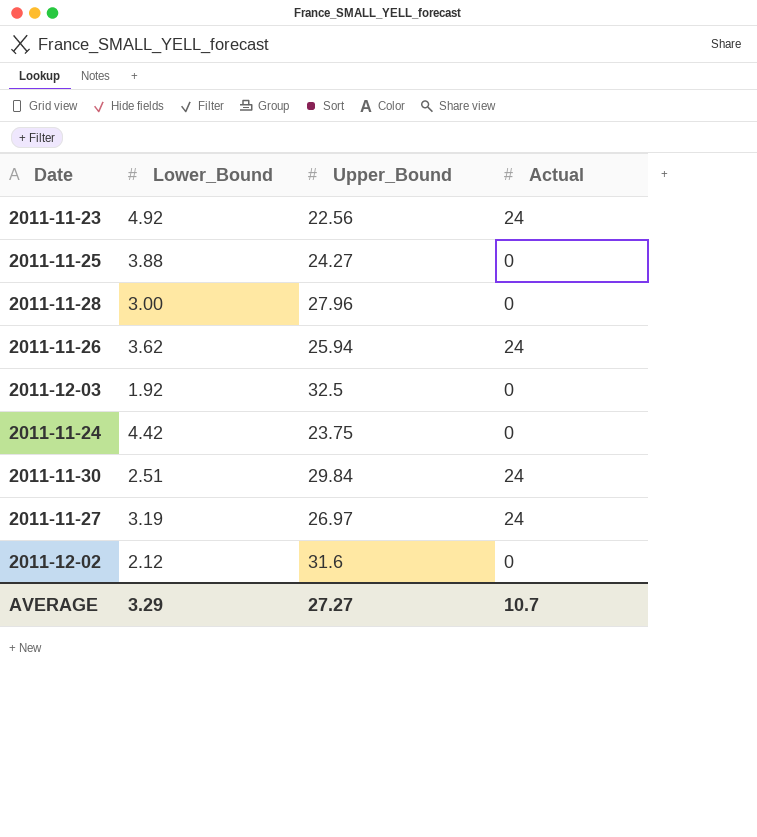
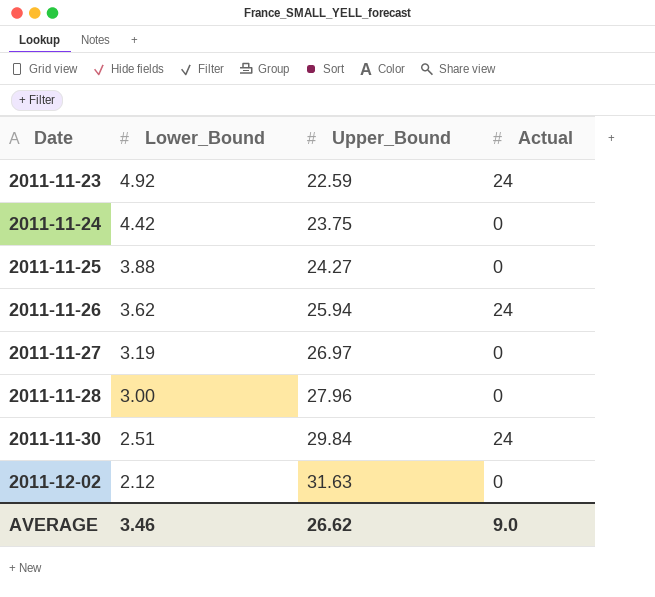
row order: none -> Date ascending
row 2011-12-03: 1.92 | 32.5 | 0 -> none
2011-11-23 | Upper_Bound: 22.56 -> 22.59
2011-11-27 | Actual: 24 -> 0
2011-12-02 | Upper_Bound: 31.6 -> 31.63
AVERAGE | Lower_Bound: 3.29 -> 3.46
AVERAGE | Upper_Bound: 27.27 -> 26.62
AVERAGE | Actual: 10.7 -> 9.0

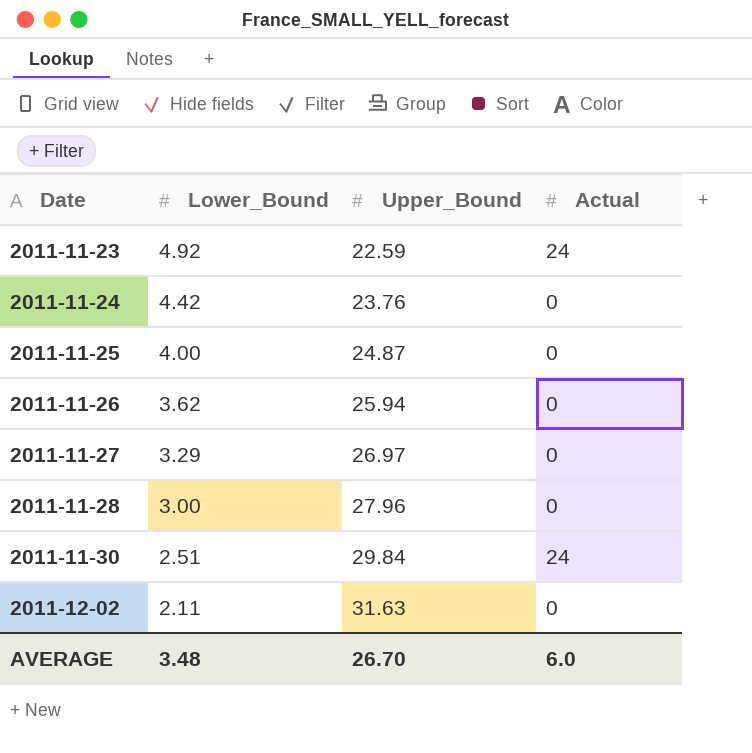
2011-11-24 | Upper_Bound: 23.75 -> 23.76
2011-11-25 | Lower_Bound: 3.88 -> 4.00
2011-11-25 | Upper_Bound: 24.27 -> 24.87
2011-11-26 | Actual: 24 -> 0
2011-11-27 | Lower_Bound: 3.19 -> 3.29
2011-12-02 | Lower_Bound: 2.12 -> 2.11
AVERAGE | Lower_Bound: 3.46 -> 3.48
AVERAGE | Upper_Bound: 26.62 -> 26.70
AVERAGE | Actual: 9.0 -> 6.0

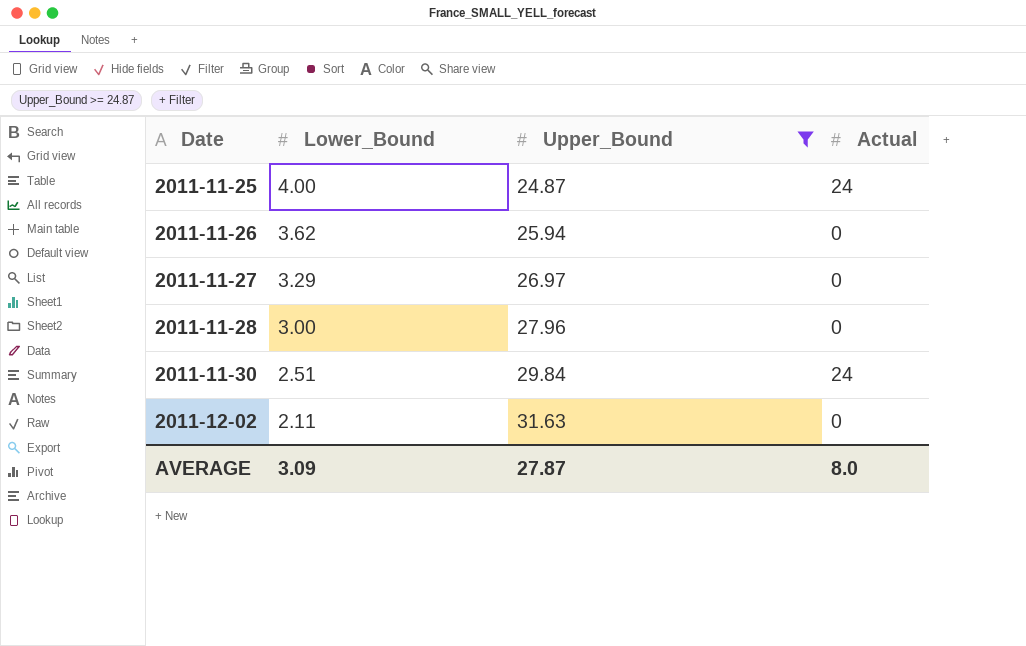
filter: none -> Upper_Bound >= 24.87
2011-11-25 | Actual: 0 -> 24
AVERAGE | Lower_Bound: 3.48 -> 3.09
AVERAGE | Upper_Bound: 26.70 -> 27.87
AVERAGE | Actual: 6.0 -> 8.0

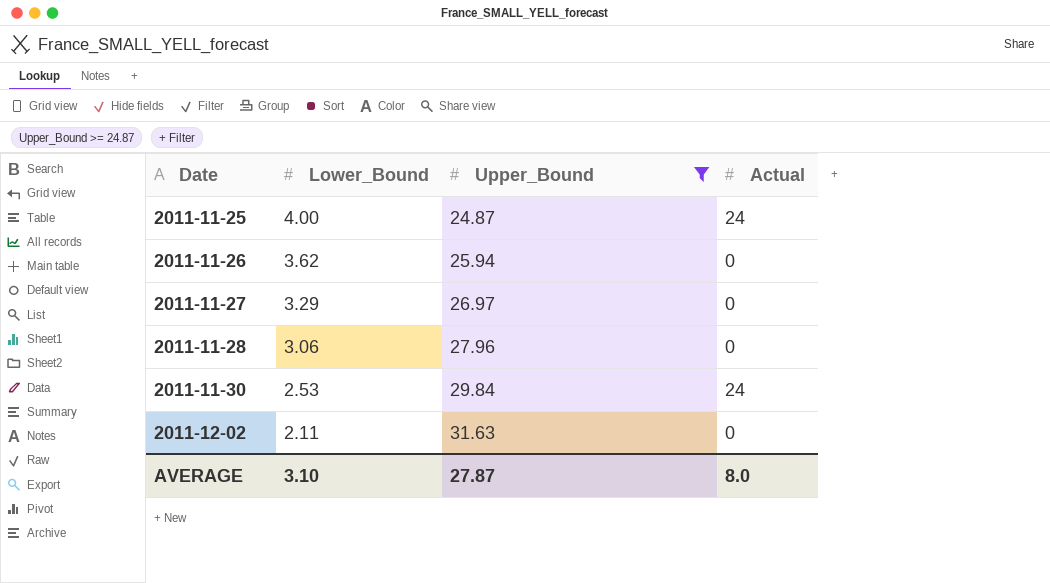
2011-11-28 | Lower_Bound: 3.00 -> 3.06
2011-11-30 | Lower_Bound: 2.51 -> 2.53
AVERAGE | Lower_Bound: 3.09 -> 3.10

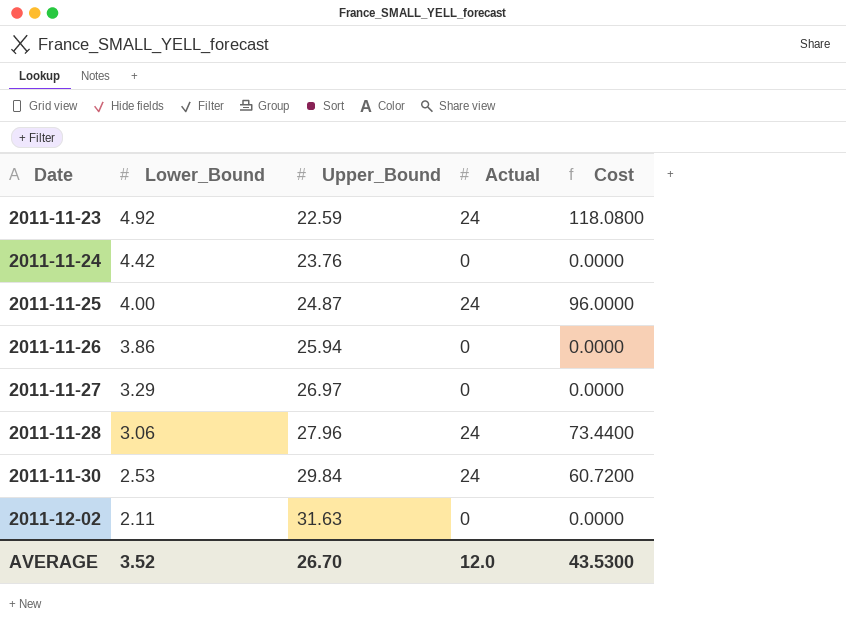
filter: Upper_Bound >= 24.87 -> none
column Cost | formula: none -> [Lower_Bound] * [Actual]
2011-11-26 | Lower_Bound: 3.62 -> 3.86
2011-11-28 | Actual: 0 -> 24
AVERAGE | Lower_Bound: 3.10 -> 3.52
AVERAGE | Upper_Bound: 27.87 -> 26.70
AVERAGE | Actual: 8.0 -> 12.0

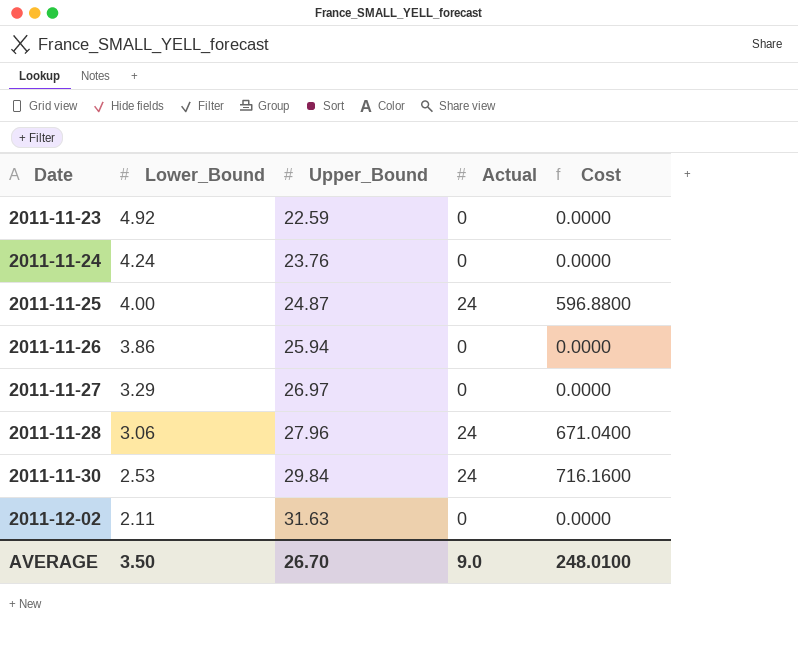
column Cost | formula: [Lower_Bound] * [Actual] -> [Upper_Bound] * [Actual]
2011-11-23 | Actual: 24 -> 0
2011-11-24 | Lower_Bound: 4.42 -> 4.24
AVERAGE | Lower_Bound: 3.52 -> 3.50
AVERAGE | Actual: 12.0 -> 9.0
AVERAGE | Cost: 43.5300 -> 248.0100

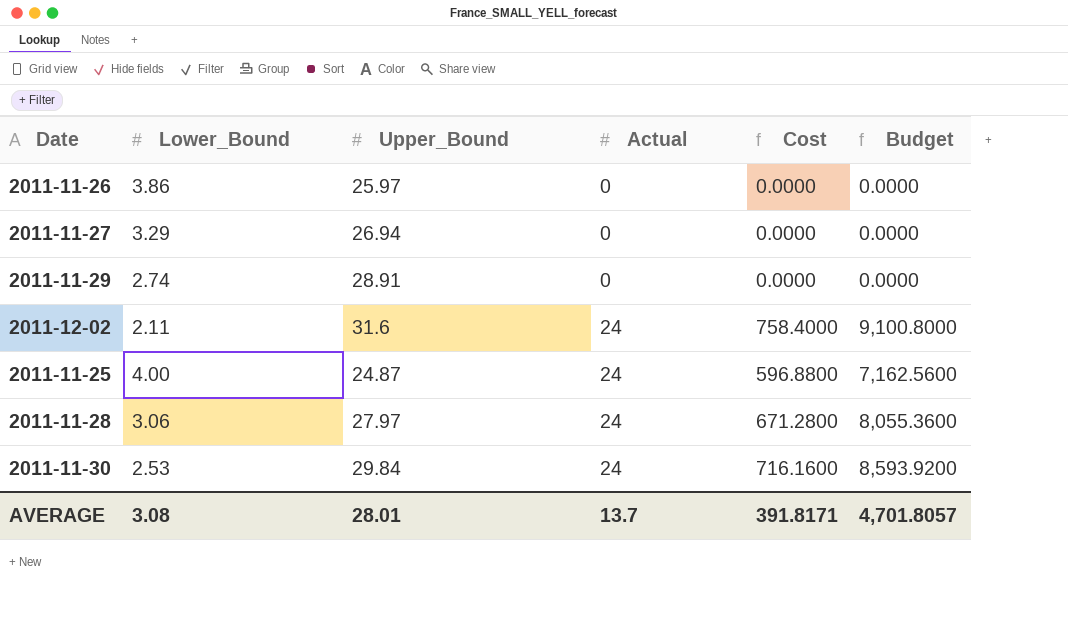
row order: Date ascending -> Actual ascending
column Budget | formula: none -> [Cost] * 12
row 2011-11-23: 4.92 | 22.59 | 0 | 0.0000 -> none
row 2011-11-24: 4.24 | 23.76 | 0 | 0.0000 -> none
2011-11-26 | Upper_Bound: 25.94 -> 25.97
2011-11-27 | Upper_Bound: 26.97 -> 26.94
row 2011-11-29: none -> 2.74 | 28.91 | 0 | 0.0000 | 0.0000
2011-12-02 | Upper_Bound: 31.63 -> 31.6
2011-12-02 | Actual: 0 -> 24
2011-12-02 | Cost: 0.0000 -> 758.4000
2011-11-28 | Upper_Bound: 27.96 -> 27.97
2011-11-28 | Cost: 671.0400 -> 671.2800
AVERAGE | Lower_Bound: 3.50 -> 3.08
AVERAGE | Upper_Bound: 26.70 -> 28.01
AVERAGE | Actual: 9.0 -> 13.7
AVERAGE | Cost: 248.0100 -> 391.8171

